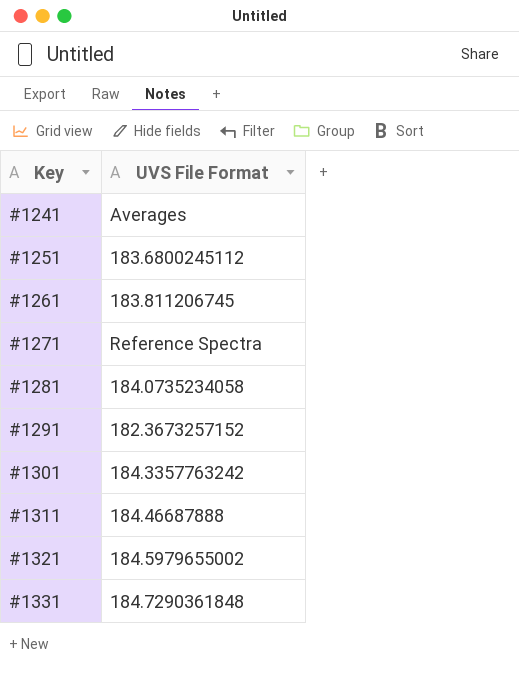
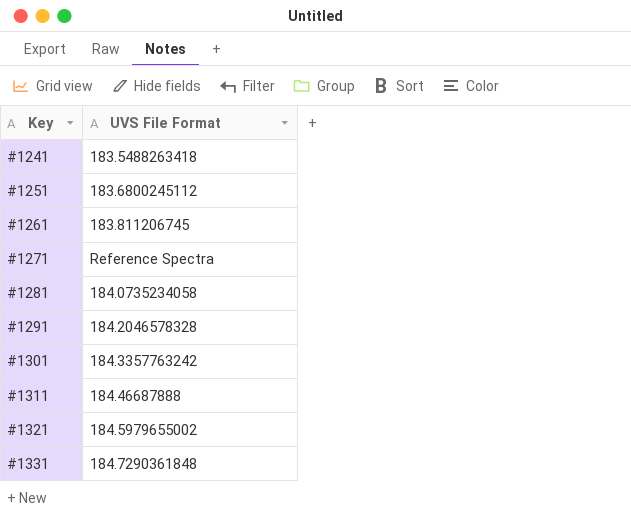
#1241 | UVS File Format: Averages -> 183.5488263418
#1291 | UVS File Format: 182.3673257152 -> 184.2046578328

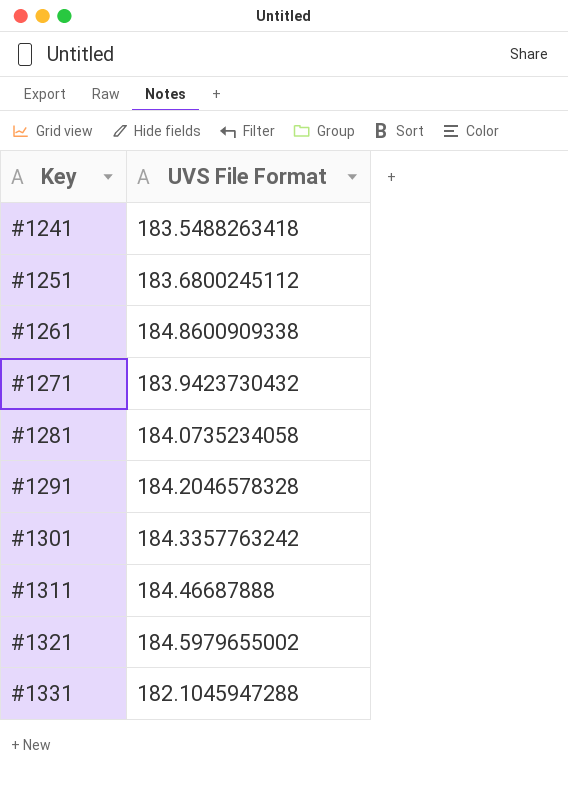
#1261 | UVS File Format: 183.811206745 -> 184.8600909338
#1271 | UVS File Format: Reference Spectra -> 183.9423730432
#1331 | UVS File Format: 184.7290361848 -> 182.1045947288

